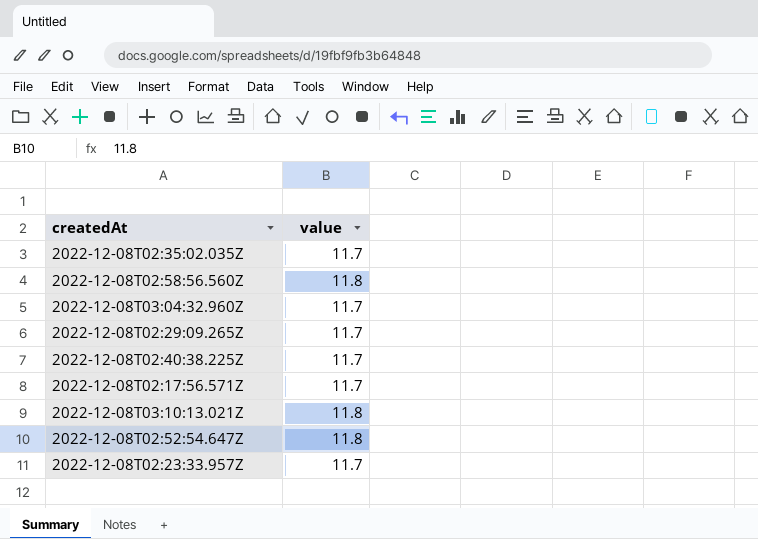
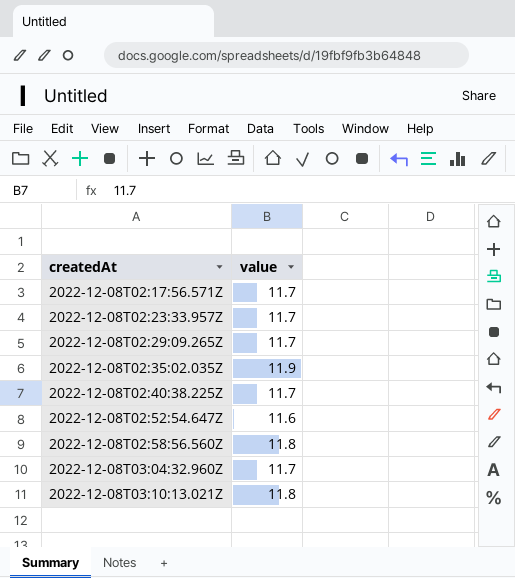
row order: none -> createdAt ascending
2022-12-08T02:35:02.035Z | value: 11.7 -> 11.9
2022-12-08T02:52:54.647Z | value: 11.8 -> 11.6

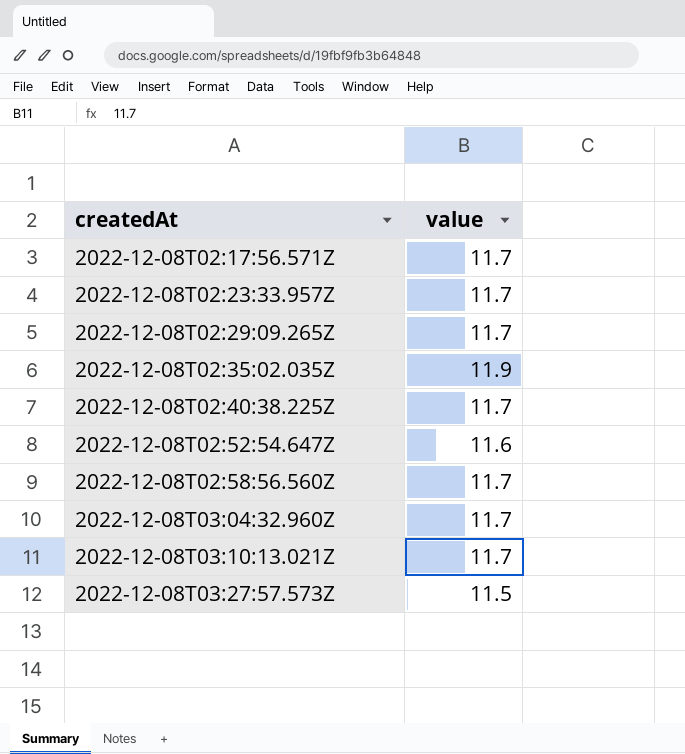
2022-12-08T02:58:56.560Z | value: 11.8 -> 11.7
2022-12-08T03:10:13.021Z | value: 11.8 -> 11.7
row 2022-12-08T03:27:57.573Z: none -> 11.5

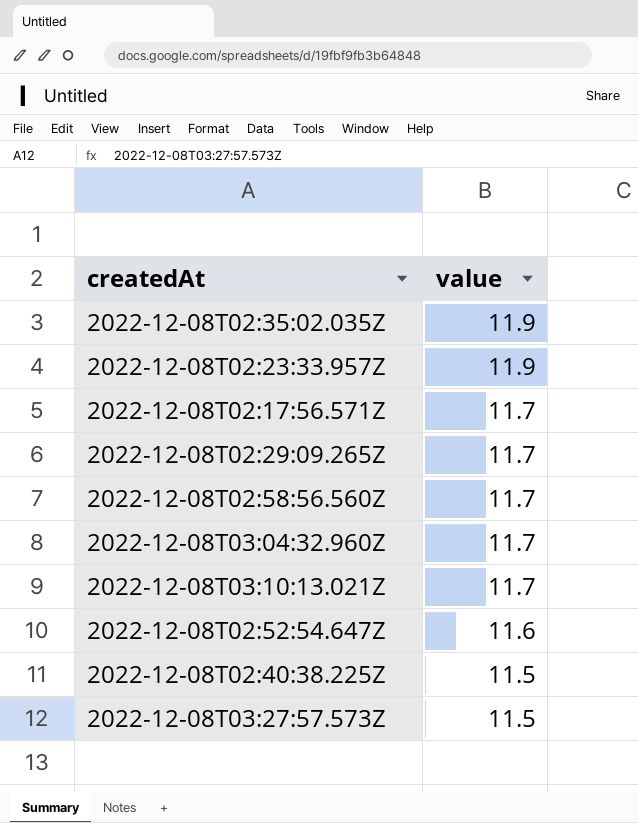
row order: createdAt ascending -> value descending
2022-12-08T02:23:33.957Z | value: 11.7 -> 11.9
2022-12-08T02:40:38.225Z | value: 11.7 -> 11.5

